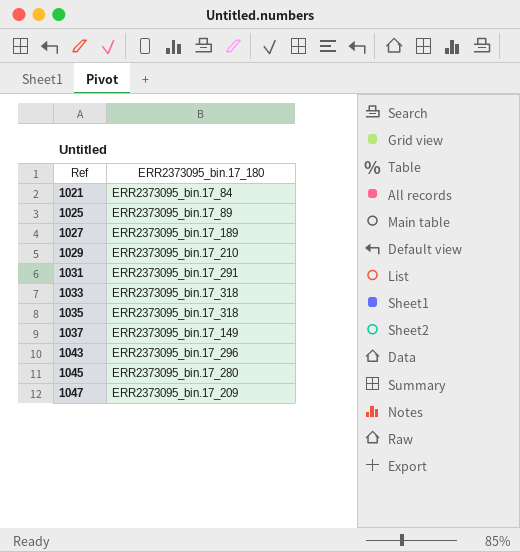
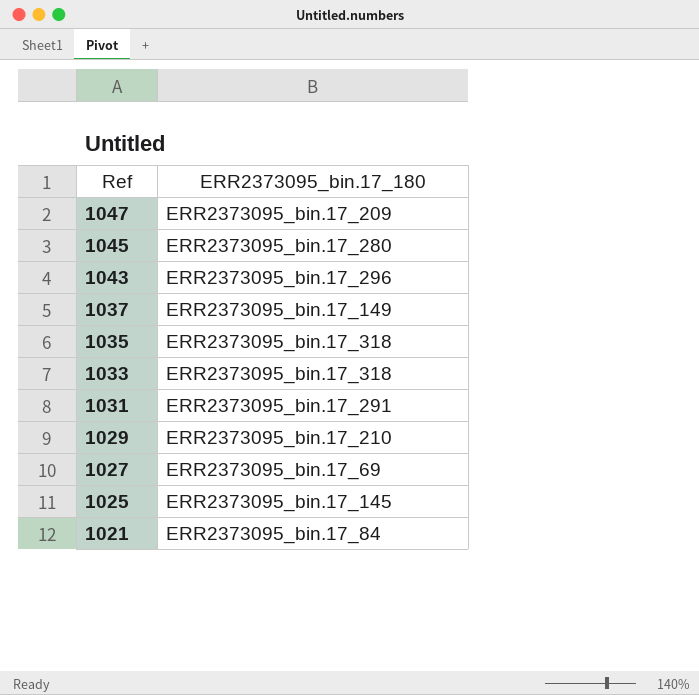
row order: Ref ascending -> Ref descending
1027 | ERR2373095_bin.17_180: ERR2373095_bin.17_189 -> ERR2373095_bin.17_69
1025 | ERR2373095_bin.17_180: ERR2373095_bin.17_89 -> ERR2373095_bin.17_145

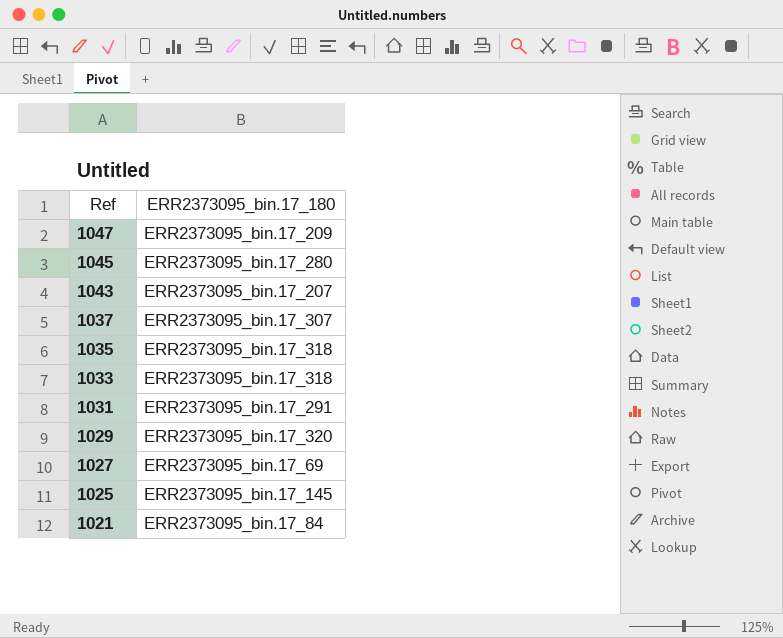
1043 | ERR2373095_bin.17_180: ERR2373095_bin.17_296 -> ERR2373095_bin.17_207
1037 | ERR2373095_bin.17_180: ERR2373095_bin.17_149 -> ERR2373095_bin.17_307
1029 | ERR2373095_bin.17_180: ERR2373095_bin.17_210 -> ERR2373095_bin.17_320

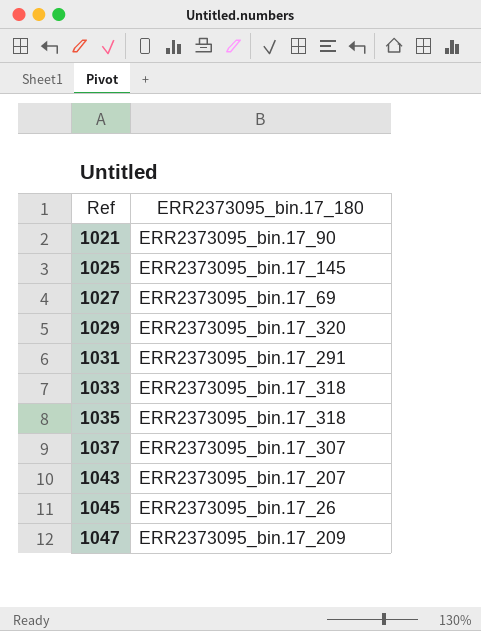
row order: Ref descending -> Ref ascending
1021 | ERR2373095_bin.17_180: ERR2373095_bin.17_84 -> ERR2373095_bin.17_90
1045 | ERR2373095_bin.17_180: ERR2373095_bin.17_280 -> ERR2373095_bin.17_26

